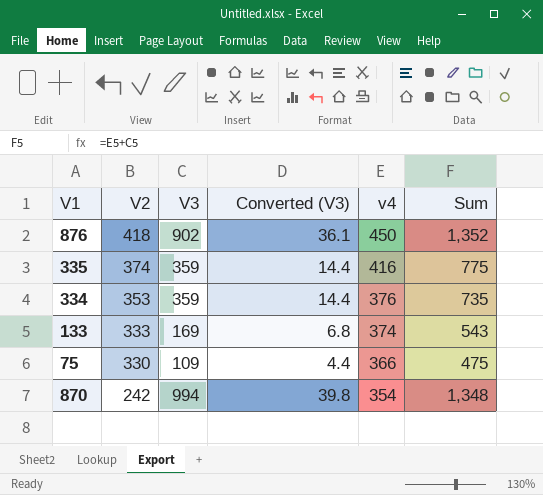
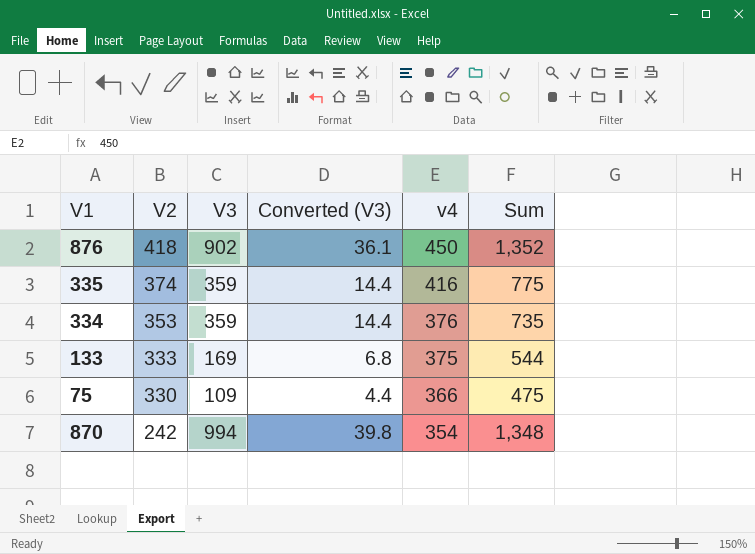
133 | v4: 374 -> 375
133 | Sum: 543 -> 544

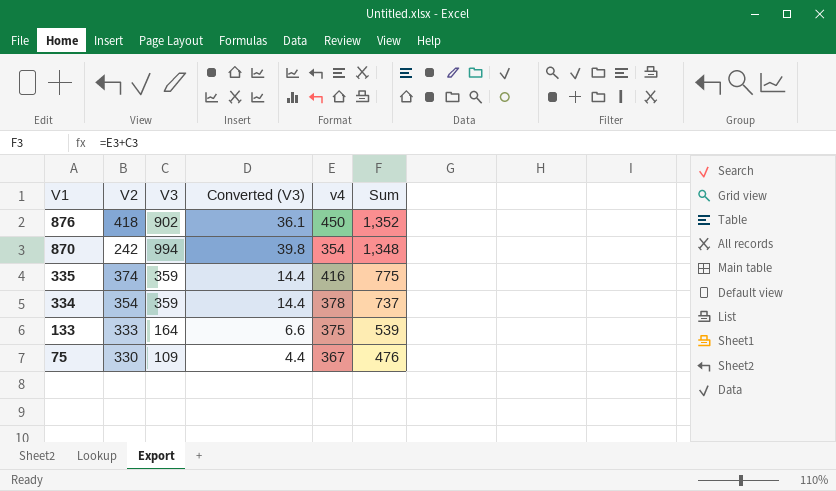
row order: V2 descending -> V1 descending
334 | V2: 353 -> 354
334 | v4: 376 -> 378
334 | Sum: 735 -> 737
133 | V3: 169 -> 164
133 | Converted (V3): 6.8 -> 6.6
133 | Sum: 544 -> 539
75 | v4: 366 -> 367
75 | Sum: 475 -> 476

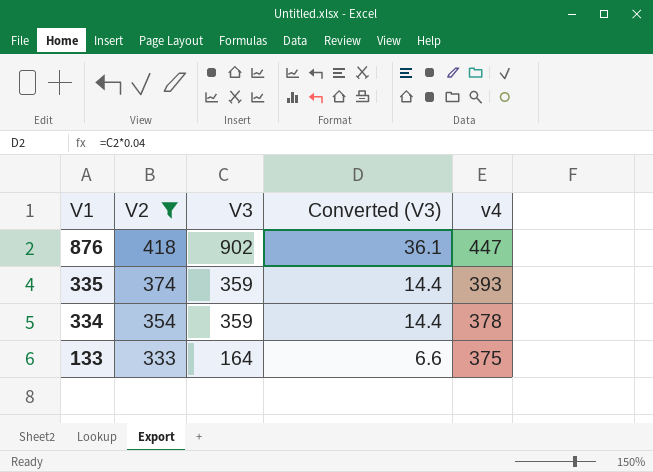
filter: none -> V2 >= 333
column Sum | formula: [V3] + [v4] -> none
876 | v4: 450 -> 447
335 | v4: 416 -> 393

